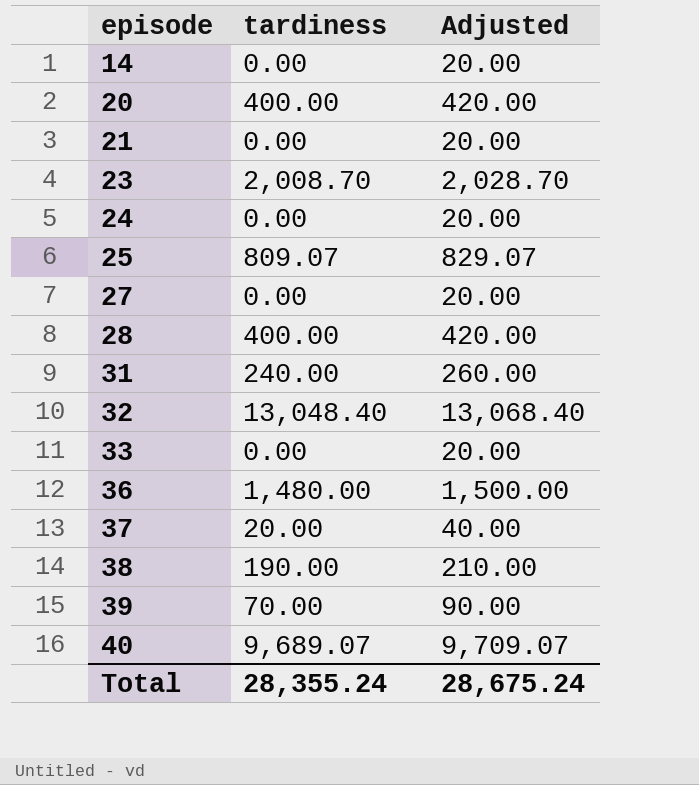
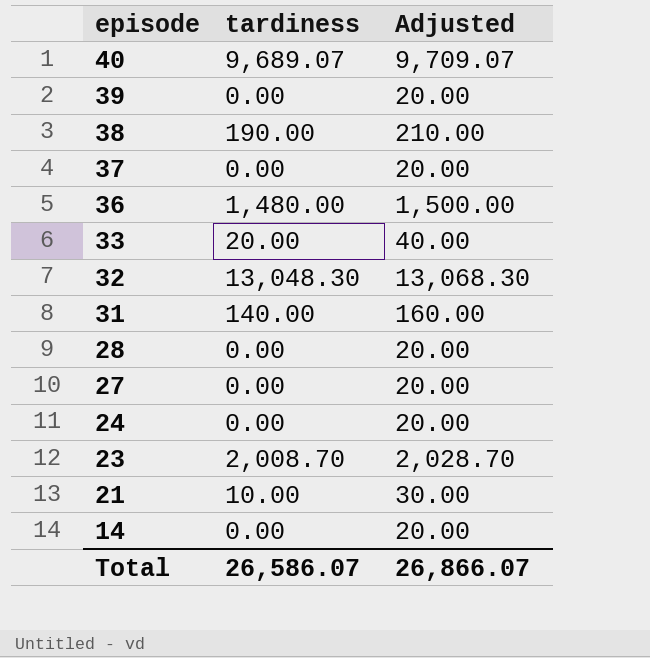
row order: episode ascending -> episode descending
row 20: 400.00 | 420.00 -> none
row 25: 809.07 | 829.07 -> none
39 | tardiness: 70.00 -> 0.00
39 | Adjusted: 90.00 -> 20.00
37 | tardiness: 20.00 -> 0.00
37 | Adjusted: 40.00 -> 20.00
33 | tardiness: 0.00 -> 20.00
33 | Adjusted: 20.00 -> 40.00
32 | tardiness: 13,048.40 -> 13,048.30
32 | Adjusted: 13,068.40 -> 13,068.30
31 | tardiness: 240.00 -> 140.00
31 | Adjusted: 260.00 -> 160.00
28 | tardiness: 400.00 -> 0.00
28 | Adjusted: 420.00 -> 20.00
21 | tardiness: 0.00 -> 10.00
21 | Adjusted: 20.00 -> 30.00
Total | tardiness: 28,355.24 -> 26,586.07
Total | Adjusted: 28,675.24 -> 26,866.07

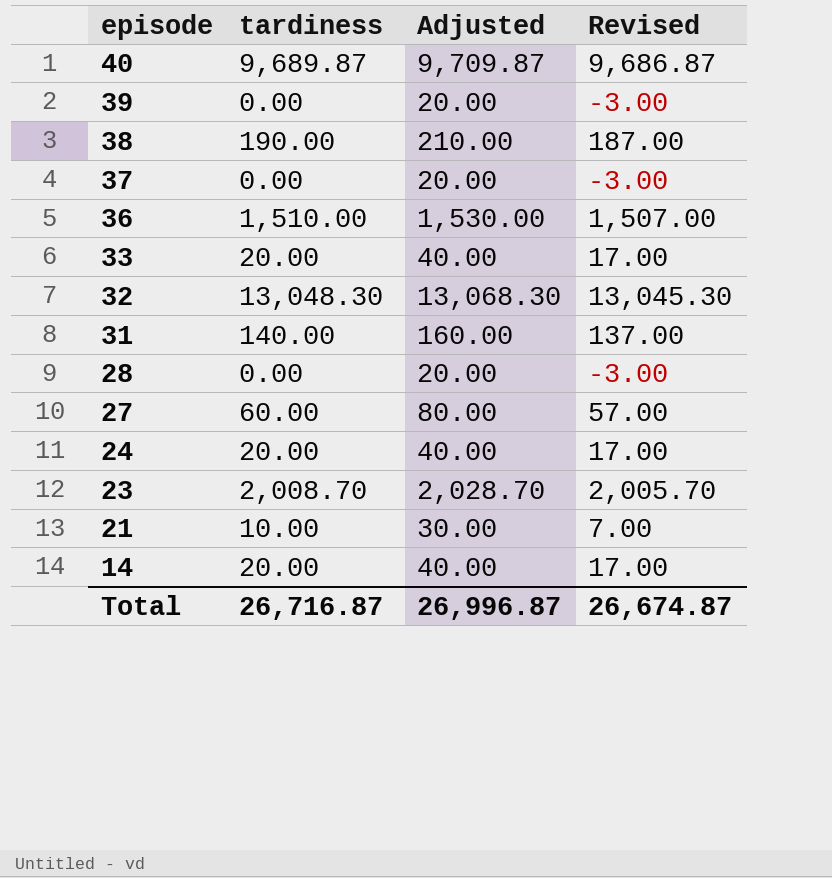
column Revised | formula: none -> [tardiness] - 3
40 | tardiness: 9,689.07 -> 9,689.87
40 | Adjusted: 9,709.07 -> 9,709.87
36 | tardiness: 1,480.00 -> 1,510.00
36 | Adjusted: 1,500.00 -> 1,530.00
27 | tardiness: 0.00 -> 60.00
27 | Adjusted: 20.00 -> 80.00
24 | tardiness: 0.00 -> 20.00
24 | Adjusted: 20.00 -> 40.00
14 | tardiness: 0.00 -> 20.00
14 | Adjusted: 20.00 -> 40.00
Total | tardiness: 26,586.07 -> 26,716.87
Total | Adjusted: 26,866.07 -> 26,996.87

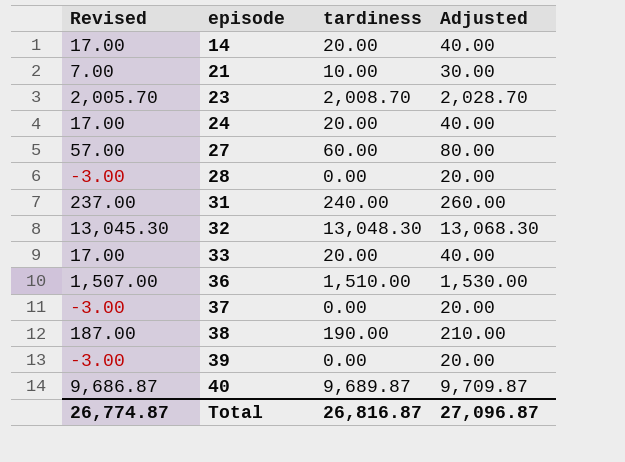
row order: episode descending -> episode ascending
column Revised | position: 4 -> 1
31 | Revised: 137.00 -> 237.00
31 | tardiness: 140.00 -> 240.00
31 | Adjusted: 160.00 -> 260.00
Total | Revised: 26,674.87 -> 26,774.87
Total | tardiness: 26,716.87 -> 26,816.87
Total | Adjusted: 26,996.87 -> 27,096.87

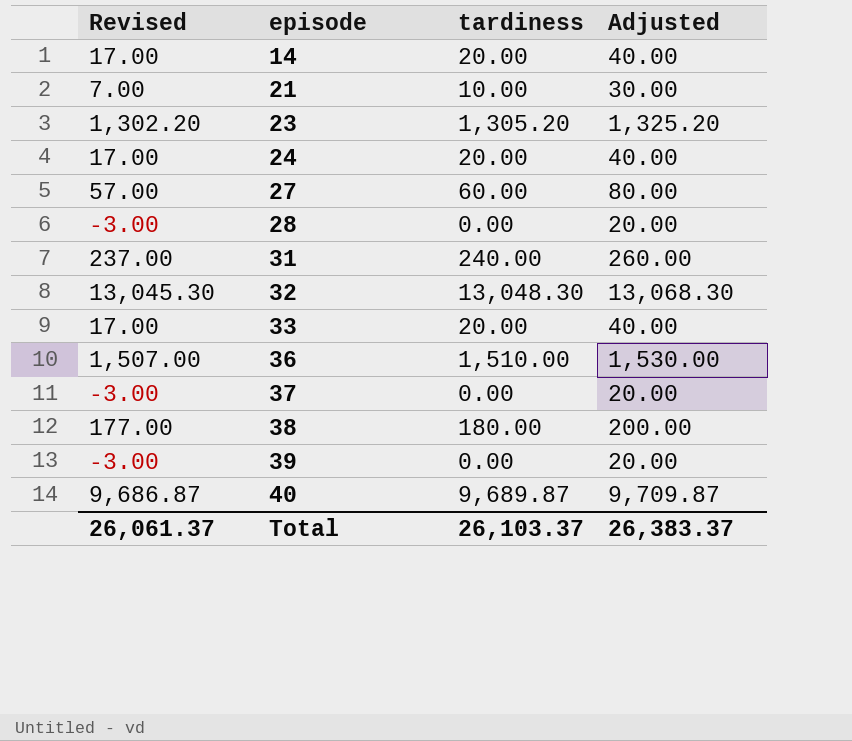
23 | Revised: 2,005.70 -> 1,302.20
23 | tardiness: 2,008.70 -> 1,305.20
23 | Adjusted: 2,028.70 -> 1,325.20
38 | Revised: 187.00 -> 177.00
38 | tardiness: 190.00 -> 180.00
38 | Adjusted: 210.00 -> 200.00
Total | Revised: 26,774.87 -> 26,061.37
Total | tardiness: 26,816.87 -> 26,103.37
Total | Adjusted: 27,096.87 -> 26,383.37

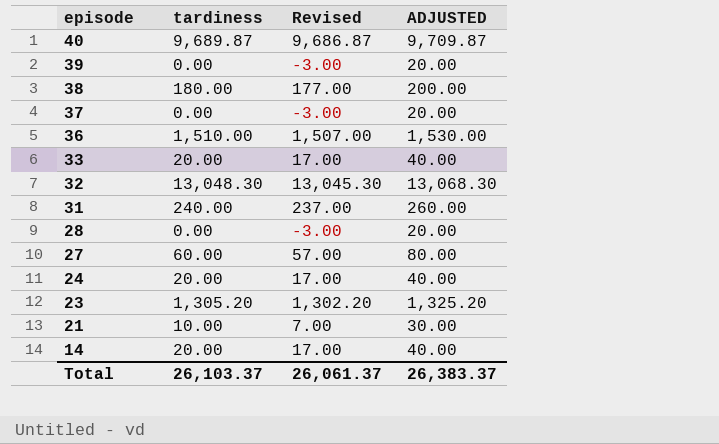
row order: episode ascending -> episode descending
column Revised | position: 1 -> 3
column name: Adjusted -> ADJUSTED

